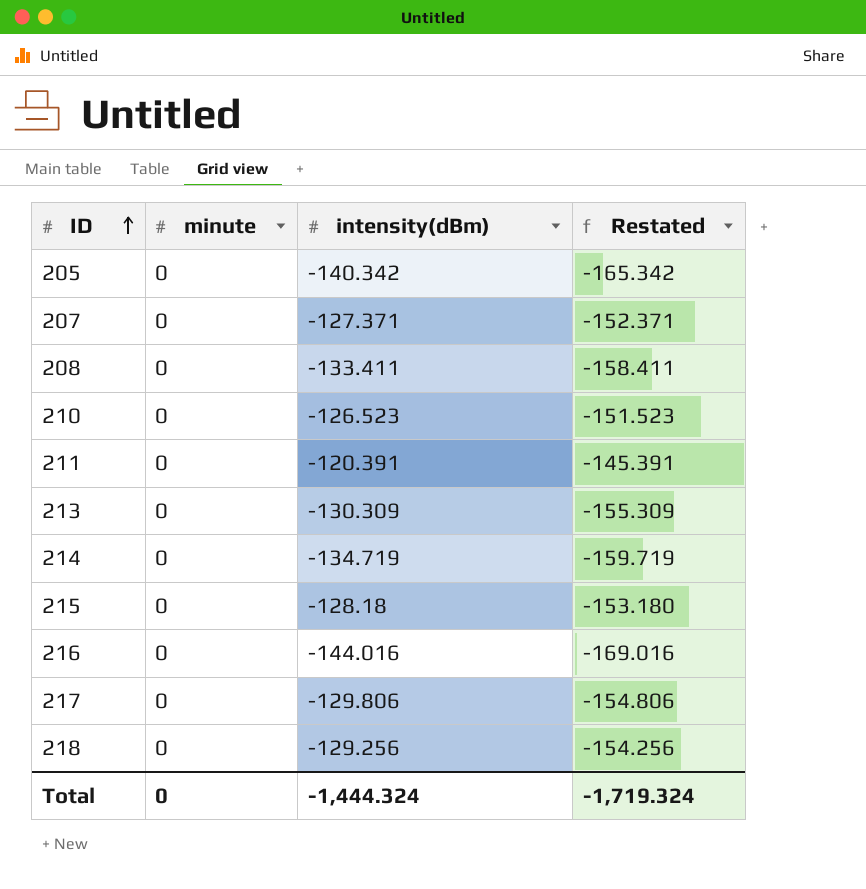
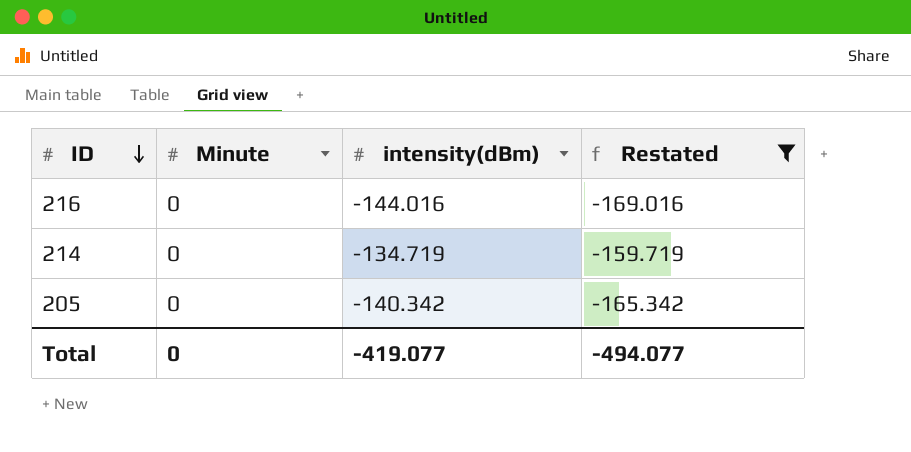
filter: none -> Restated <= -159.719
row order: ID ascending -> ID descending
column name: minute -> Minute
Total | intensity(dBm): -1,444.324 -> -419.077
Total | Restated: -1,719.324 -> -494.077

